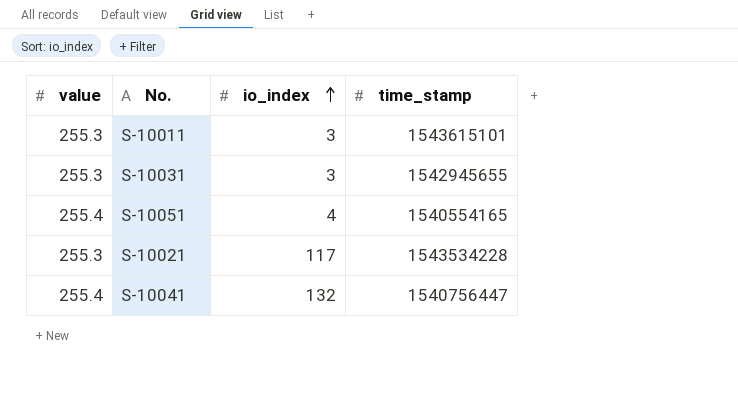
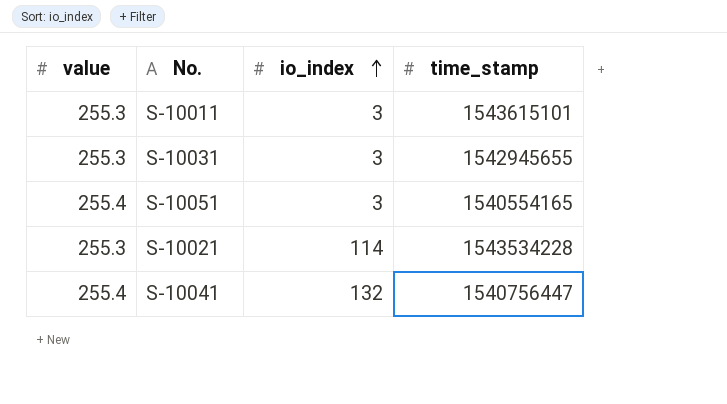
S-10051 | io_index: 4 -> 3
S-10021 | io_index: 117 -> 114

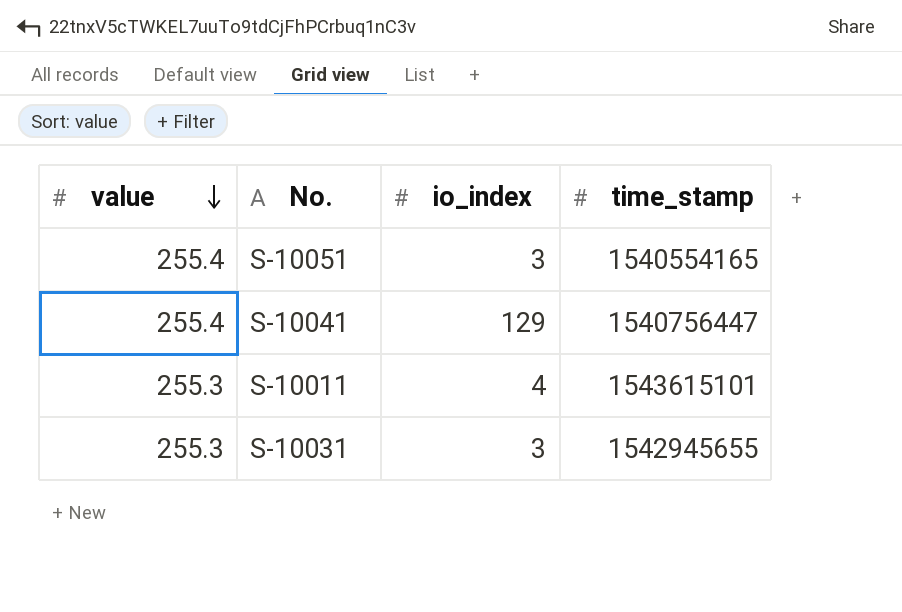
row order: io_index ascending -> value descending
row S-10021: 255.3 | 114 | 1543534228 -> none
S-10041 | io_index: 132 -> 129
S-10011 | io_index: 3 -> 4

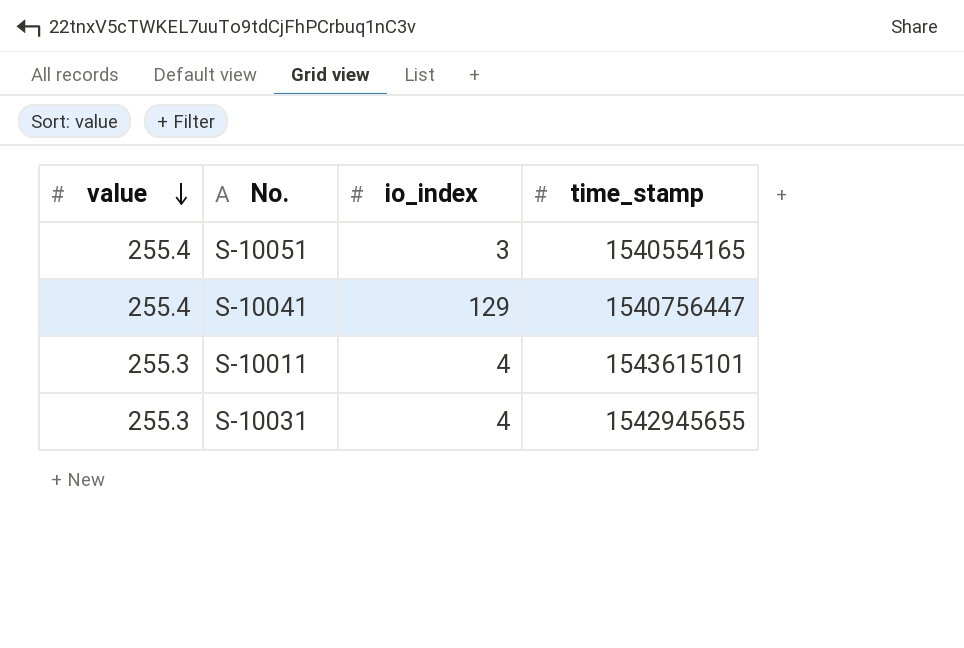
S-10031 | io_index: 3 -> 4

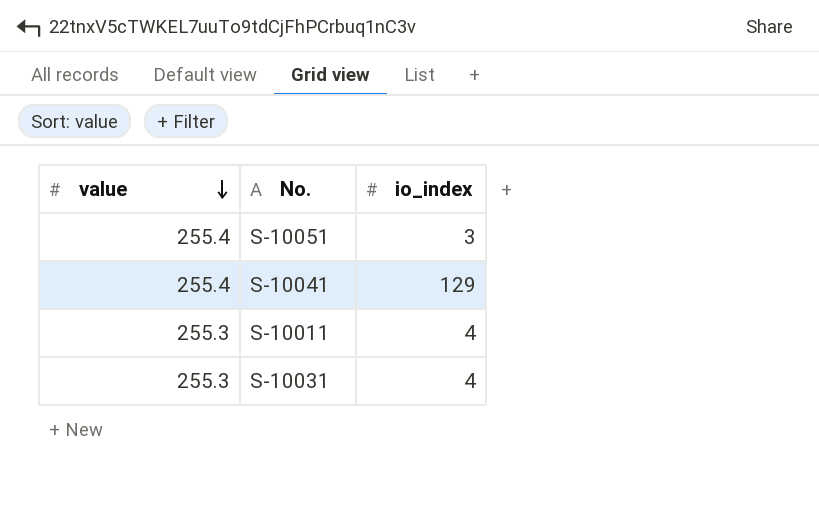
column time_stamp | position: 4 -> none

